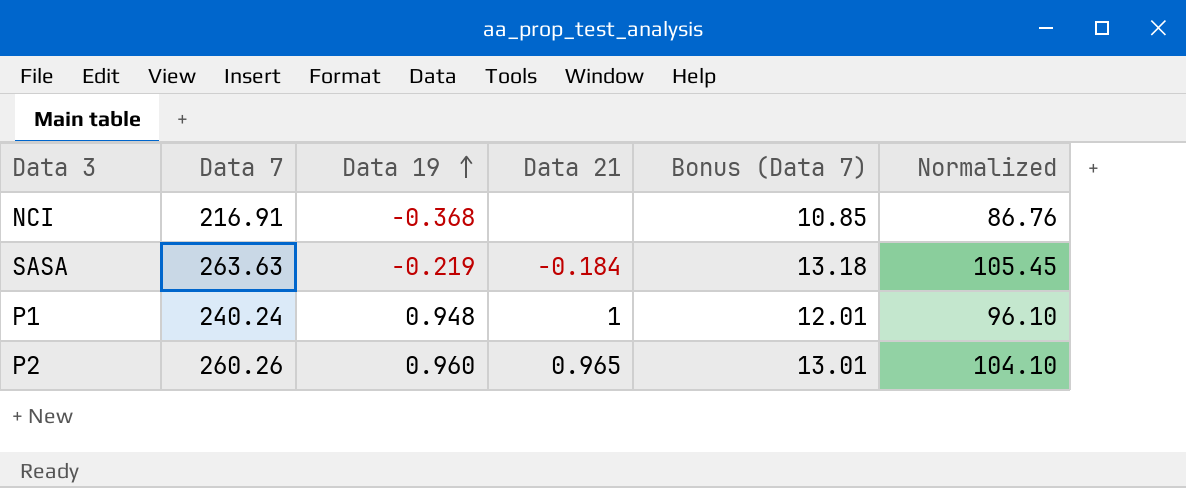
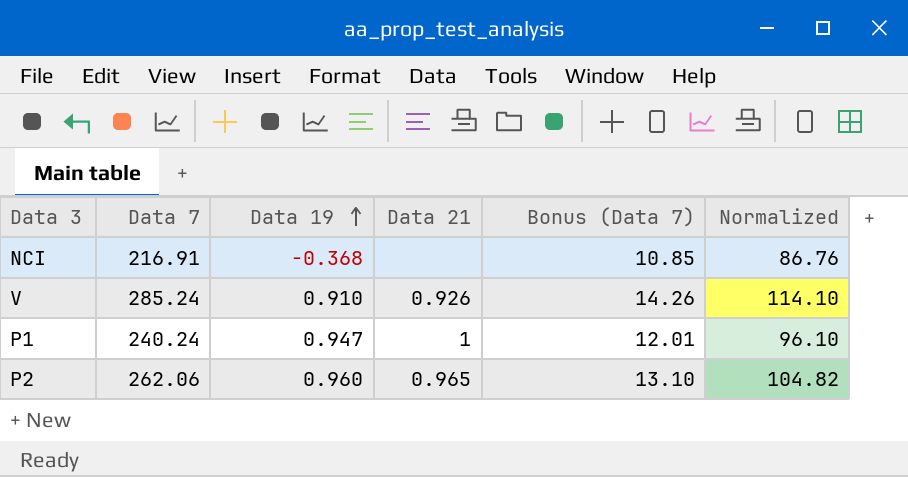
row SASA: 263.63 | -0.219 | -0.184 | 13.18 | 105.45 -> none
row V: none -> 285.24 | 0.910 | 0.926 | 14.26 | 114.10
P1 | Data 19: 0.948 -> 0.947
P2 | Data 7: 260.26 -> 262.06
P2 | Bonus (Data 7): 13.01 -> 13.10
P2 | Normalized: 104.10 -> 104.82

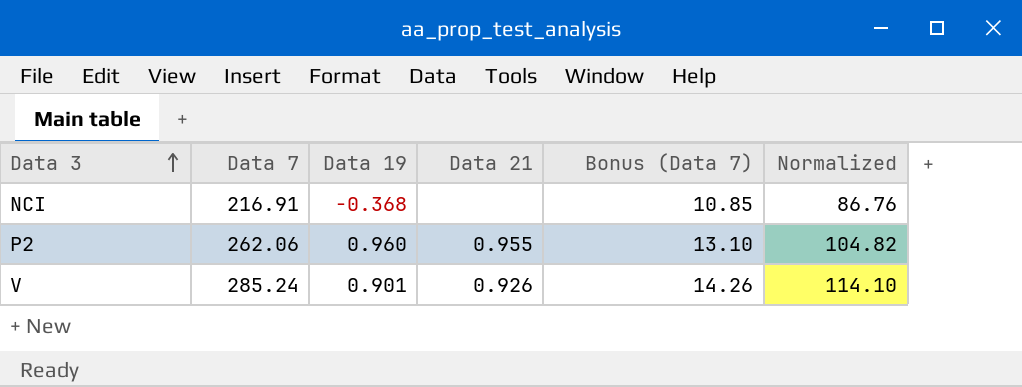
row order: Data 19 ascending -> Data 3 ascending
row P1: 240.24 | 0.947 | 1 | 12.01 | 96.10 -> none
P2 | Data 21: 0.965 -> 0.955
V | Data 19: 0.910 -> 0.901

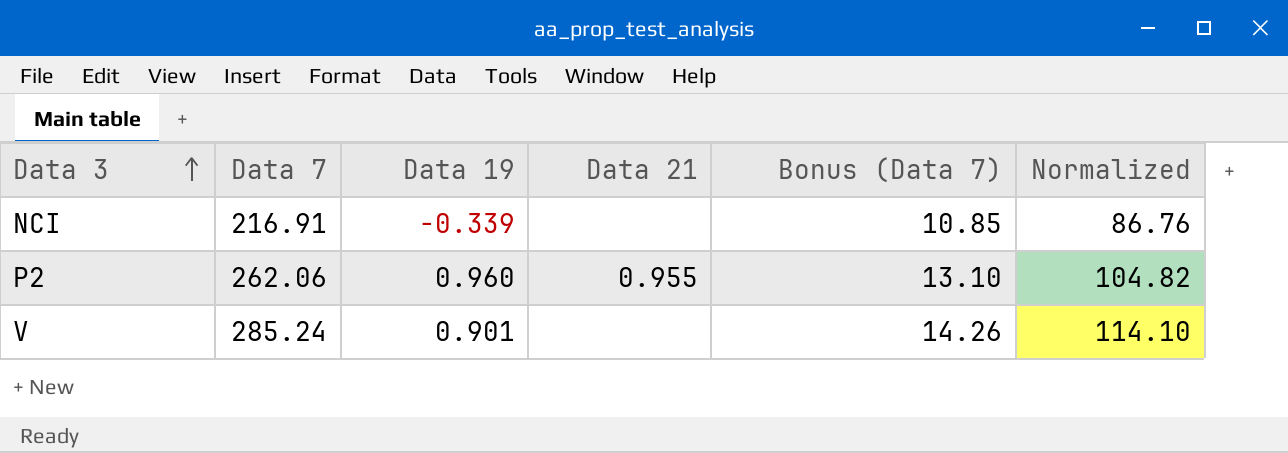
NCI | Data 19: -0.368 -> -0.339
V | Data 21: 0.926 -> none

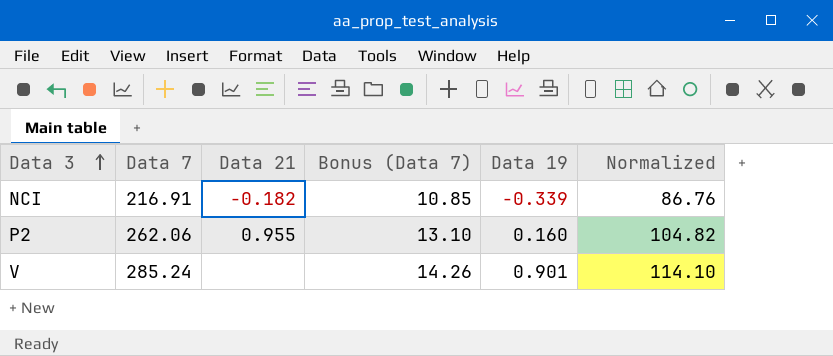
column Data 19 | position: 3 -> 5
NCI | Data 21: none -> -0.182
P2 | Data 19: 0.960 -> 0.160

